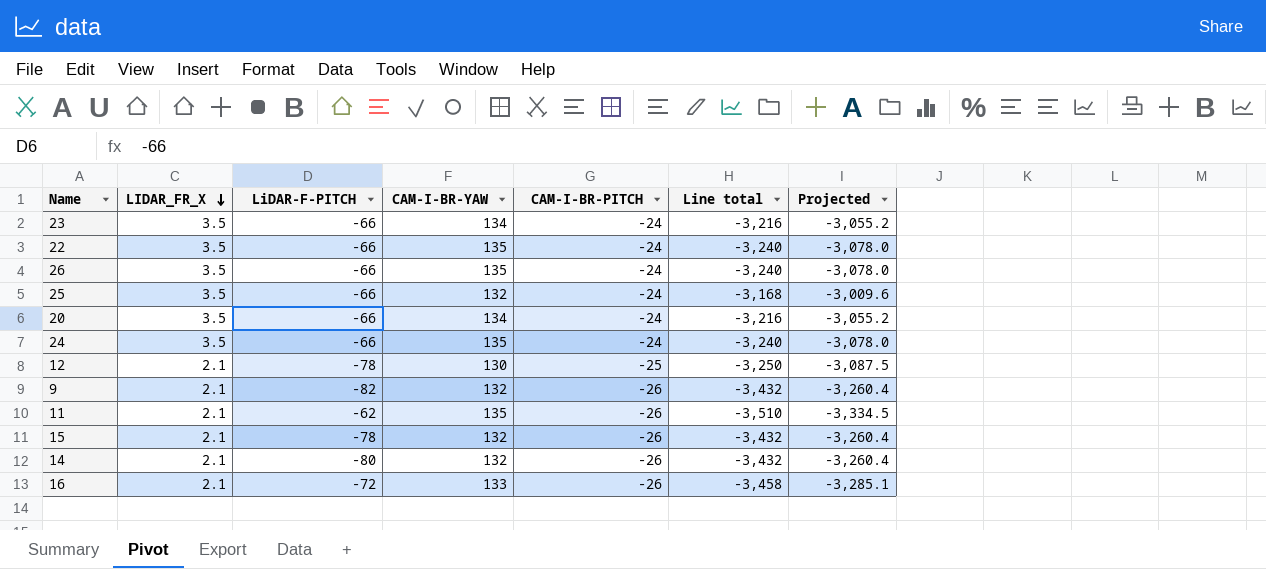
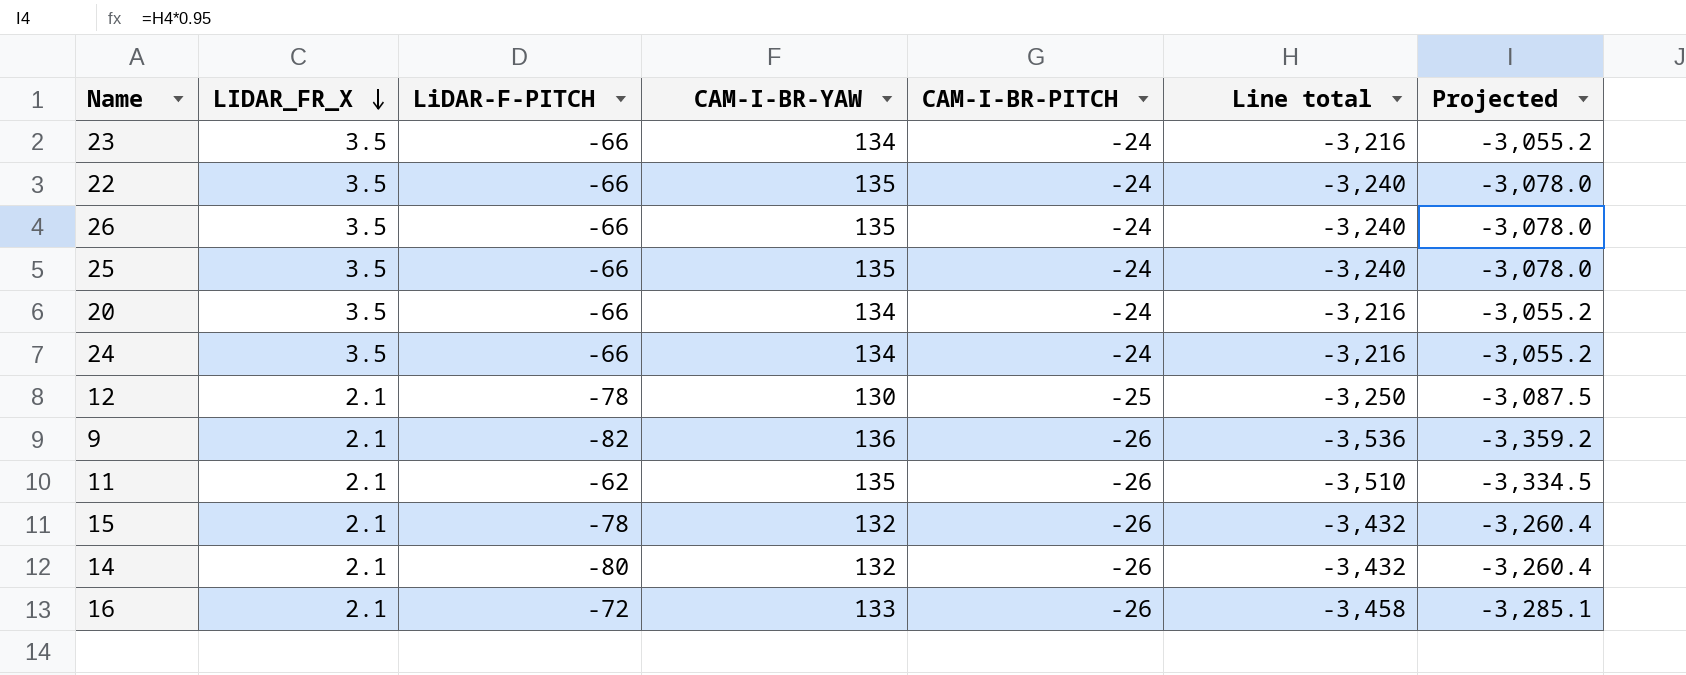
25 | CAM-I-BR-YAW: 132 -> 135
25 | Line total: -3,168 -> -3,240
25 | Projected: -3,009.6 -> -3,078.0
24 | CAM-I-BR-YAW: 135 -> 134
24 | Line total: -3,240 -> -3,216
24 | Projected: -3,078.0 -> -3,055.2
9 | CAM-I-BR-YAW: 132 -> 136
9 | Line total: -3,432 -> -3,536
9 | Projected: -3,260.4 -> -3,359.2

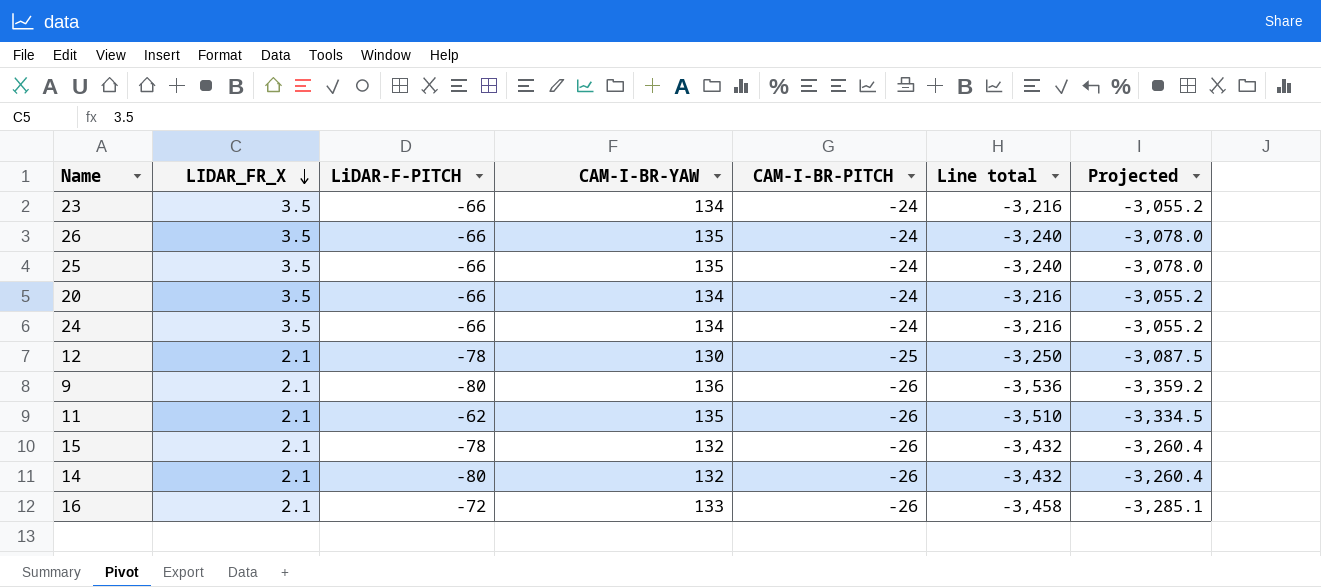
row 22: 3.5 | -66 | 135 | -24 | -3,240 | -3,078.0 -> none
9 | LiDAR-F-PITCH: -82 -> -80

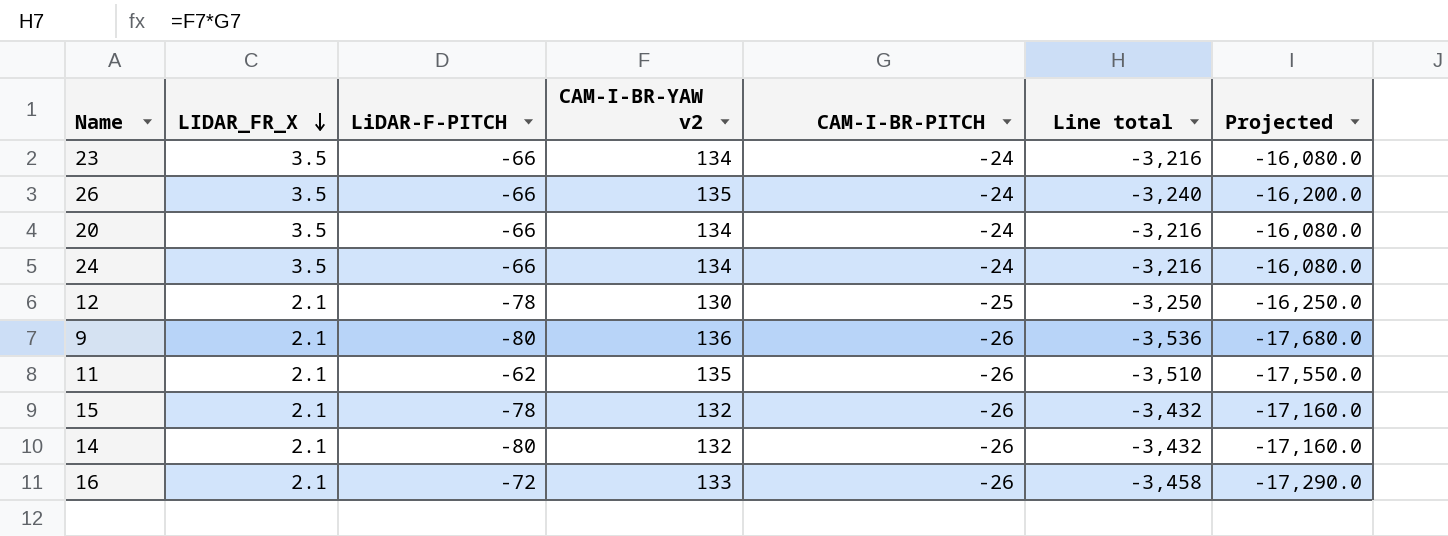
column name: CAM-I-BR-YAW -> CAM-I-BR-YAW v2
column Projected | formula: [Line total] * 0.95 -> [Line total] * 5
row 25: 3.5 | -66 | 135 | -24 | -3,240 | -3,078.0 -> none

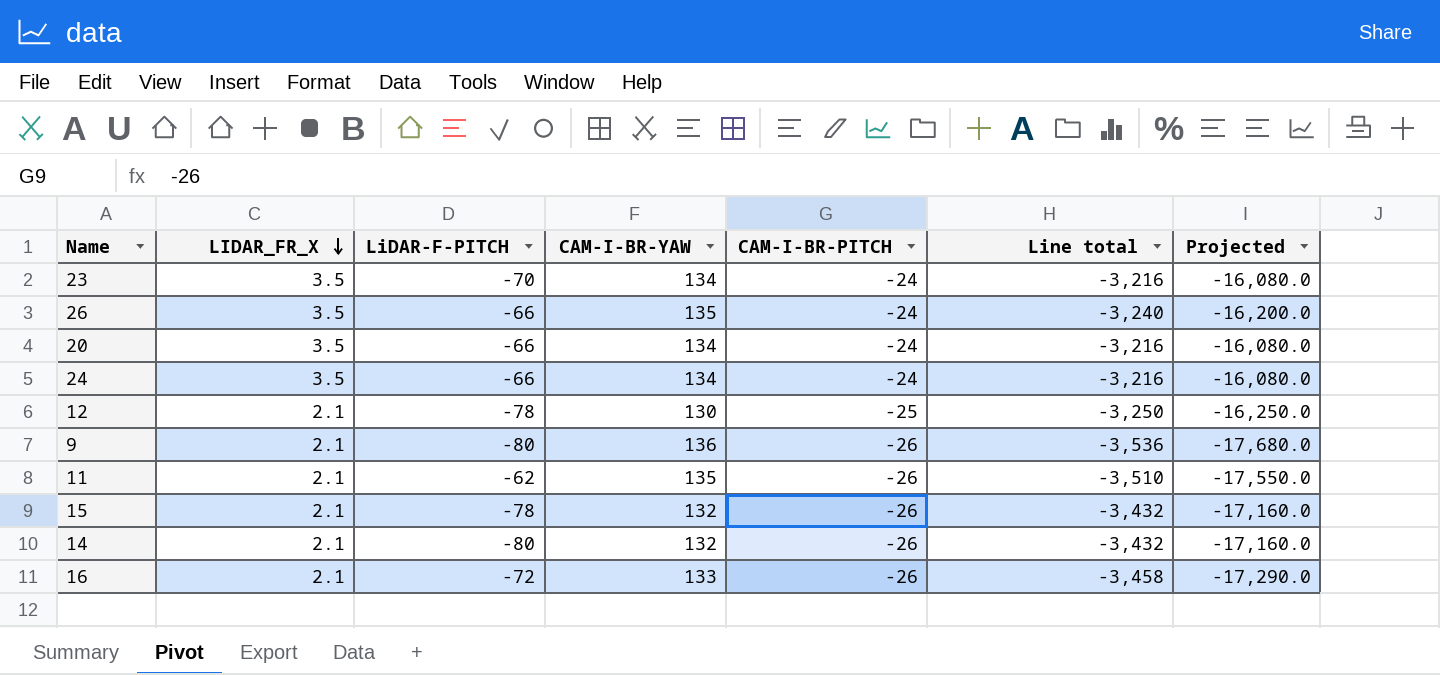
column name: CAM-I-BR-YAW v2 -> CAM-I-BR-YAW
23 | LiDAR-F-PITCH: -66 -> -70

